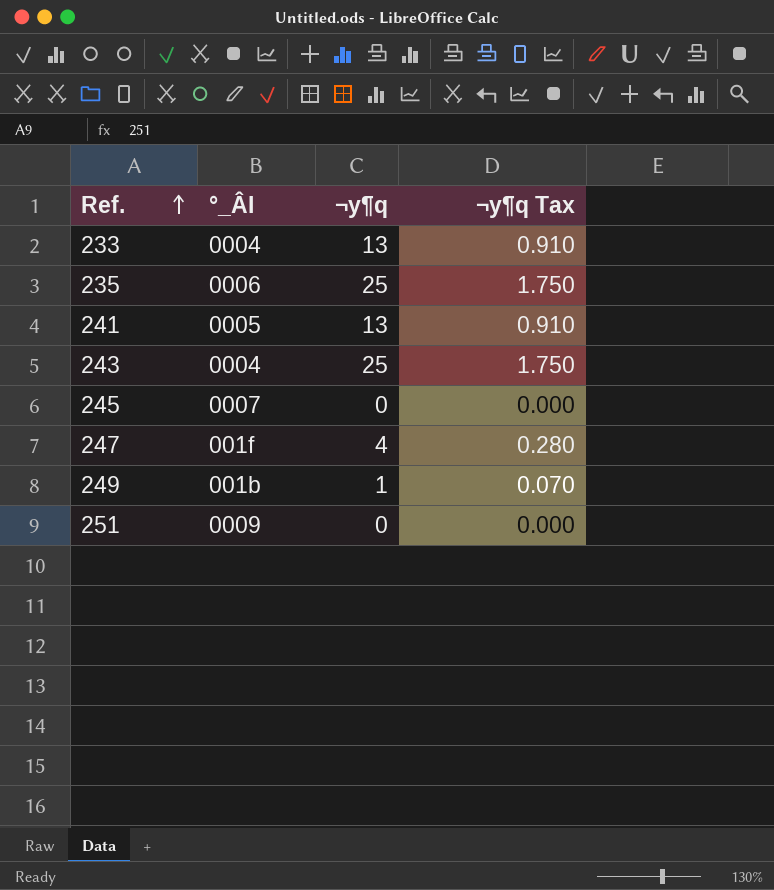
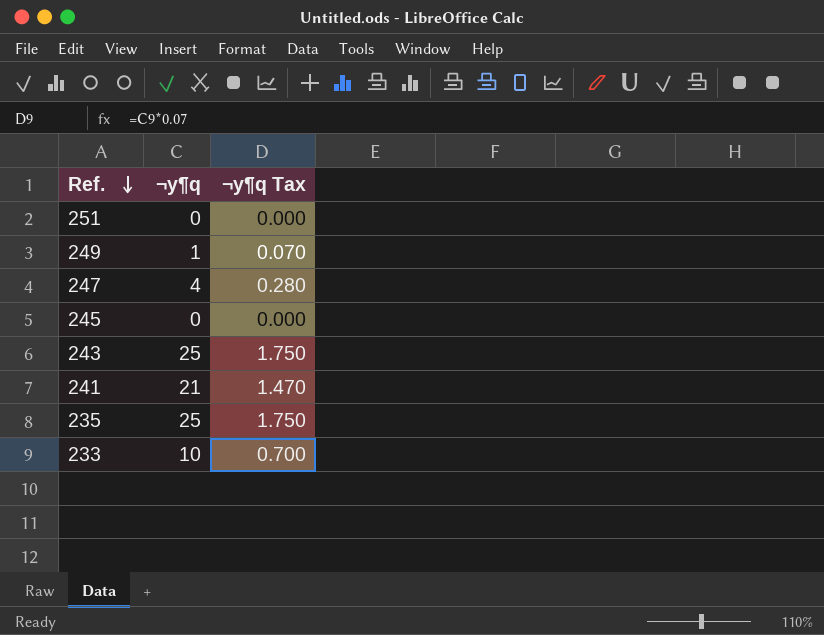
row order: Ref. ascending -> Ref. descending
column °_ÂI | position: 2 -> none
241 | ¬y¶q: 13 -> 21
241 | ¬y¶q Tax: 0.910 -> 1.470
233 | ¬y¶q: 13 -> 10
233 | ¬y¶q Tax: 0.910 -> 0.700

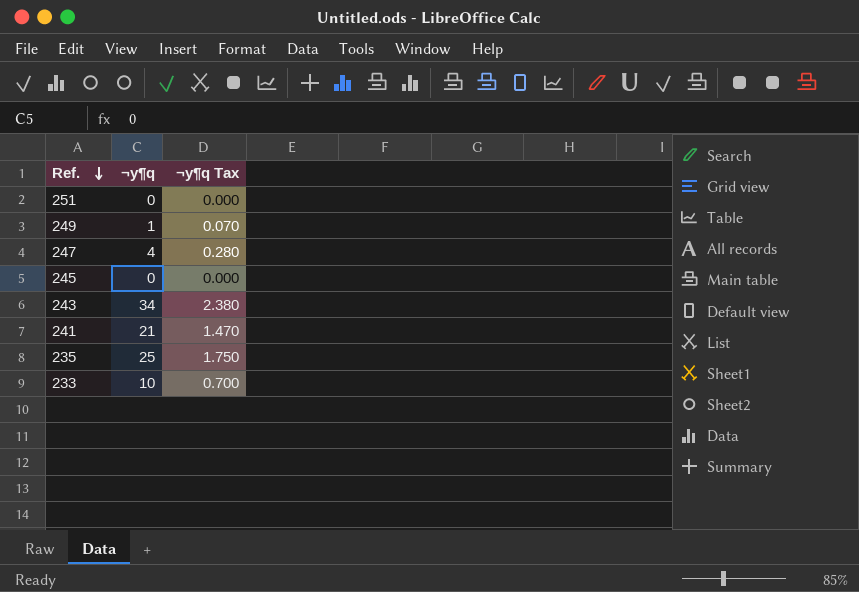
243 | ¬y¶q: 25 -> 34
243 | ¬y¶q Tax: 1.750 -> 2.380

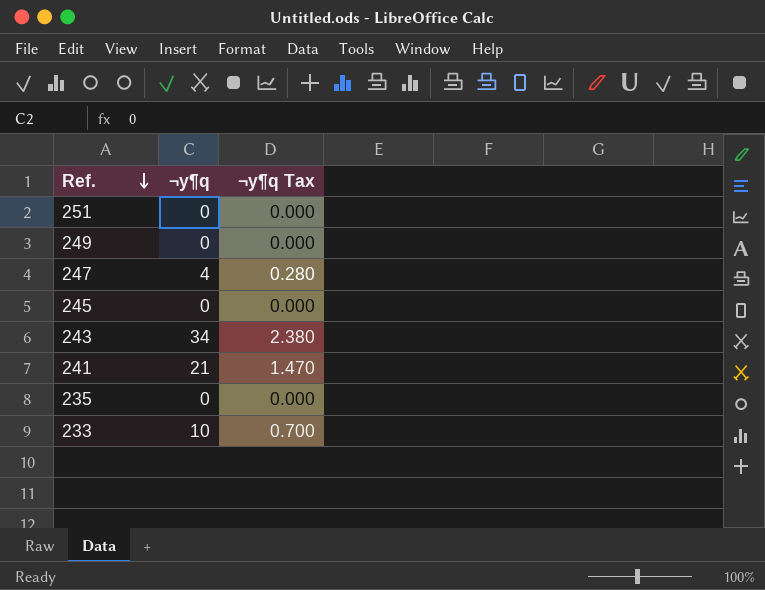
249 | ¬y¶q: 1 -> 0
249 | ¬y¶q Tax: 0.070 -> 0.000
235 | ¬y¶q: 25 -> 0
235 | ¬y¶q Tax: 1.750 -> 0.000

